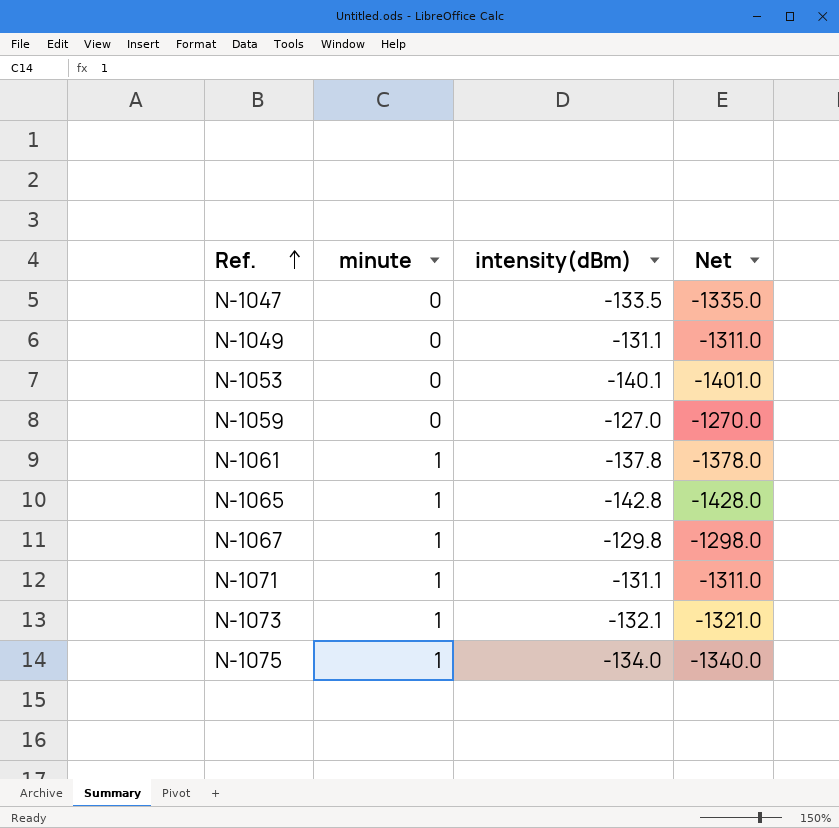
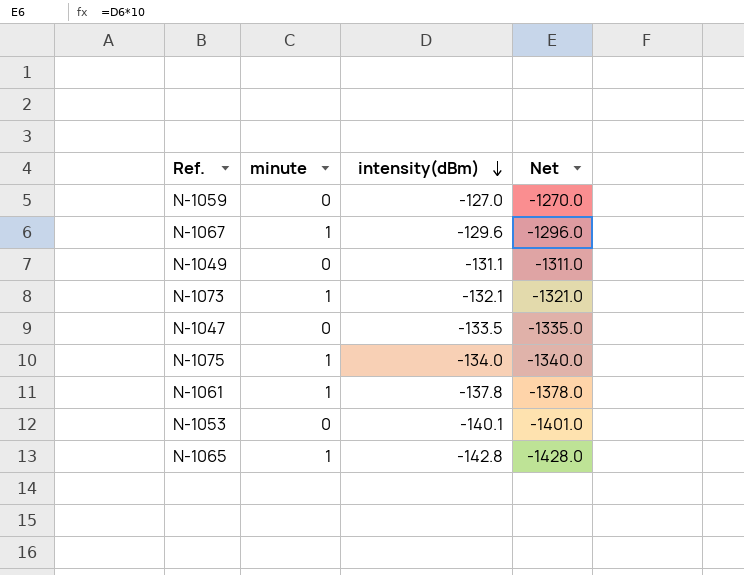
row order: Ref. ascending -> intensity(dBm) descending
row N-1071: 1 | -131.1 | -1311.0 -> none
N-1067 | intensity(dBm): -129.8 -> -129.6
N-1067 | Net: -1298.0 -> -1296.0

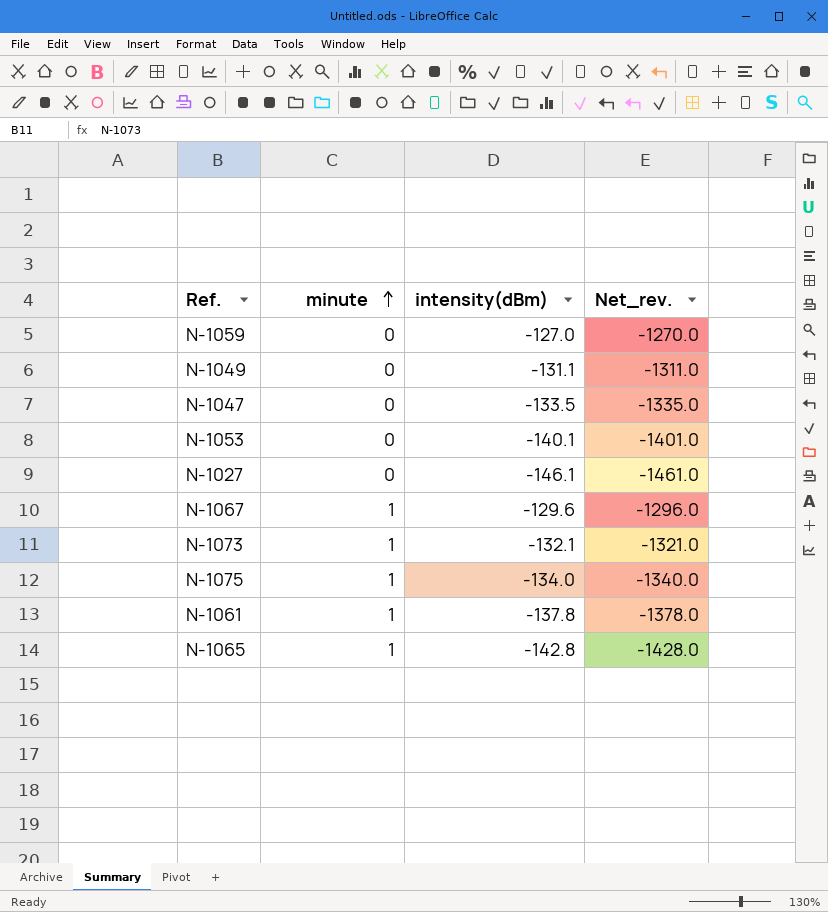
row order: intensity(dBm) descending -> minute ascending
column name: Net -> Net_rev.
row N-1027: none -> 0 | -146.1 | -1461.0

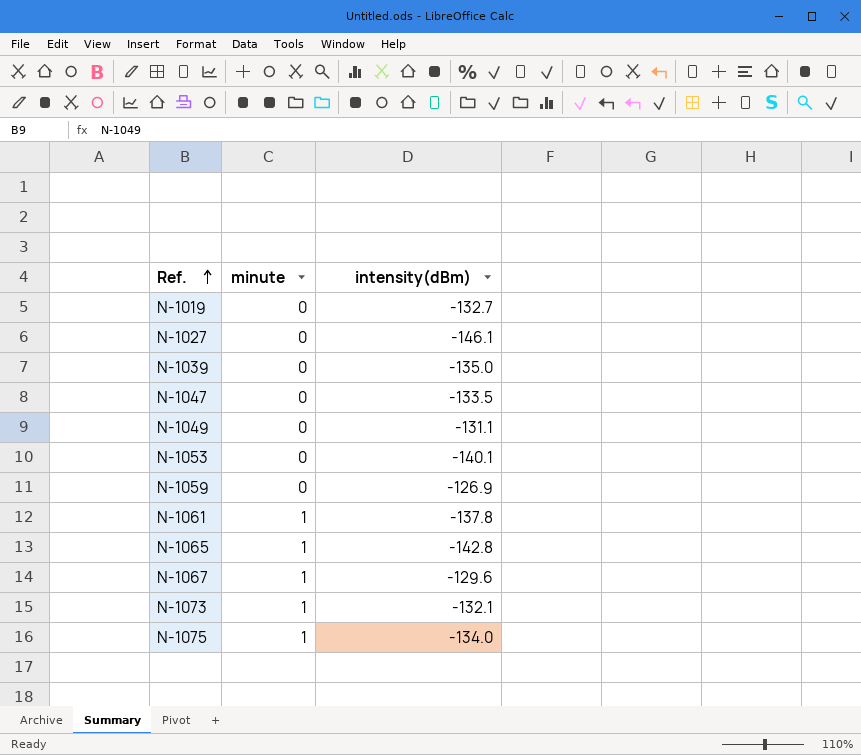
row order: minute ascending -> Ref. ascending
column Net_rev. | formula: [intensity(dBm)] * 10 -> none
row N-1019: none -> 0 | -132.7
row N-1039: none -> 0 | -135.0
N-1059 | intensity(dBm): -127.0 -> -126.9

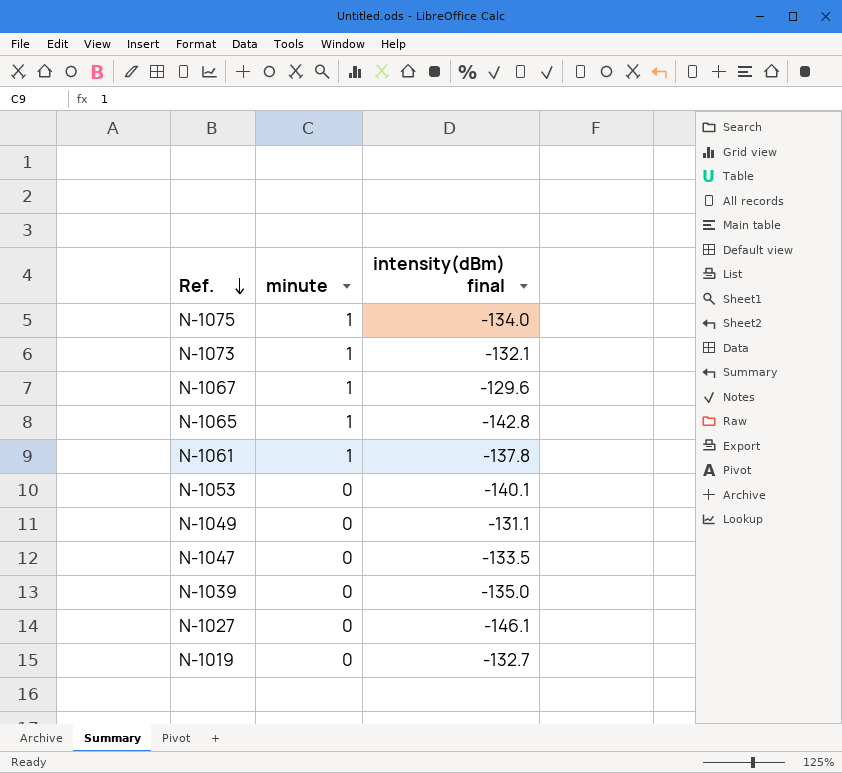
row order: Ref. ascending -> Ref. descending
column name: intensity(dBm) -> intensity(dBm) final
row N-1059: 0 | -126.9 -> none

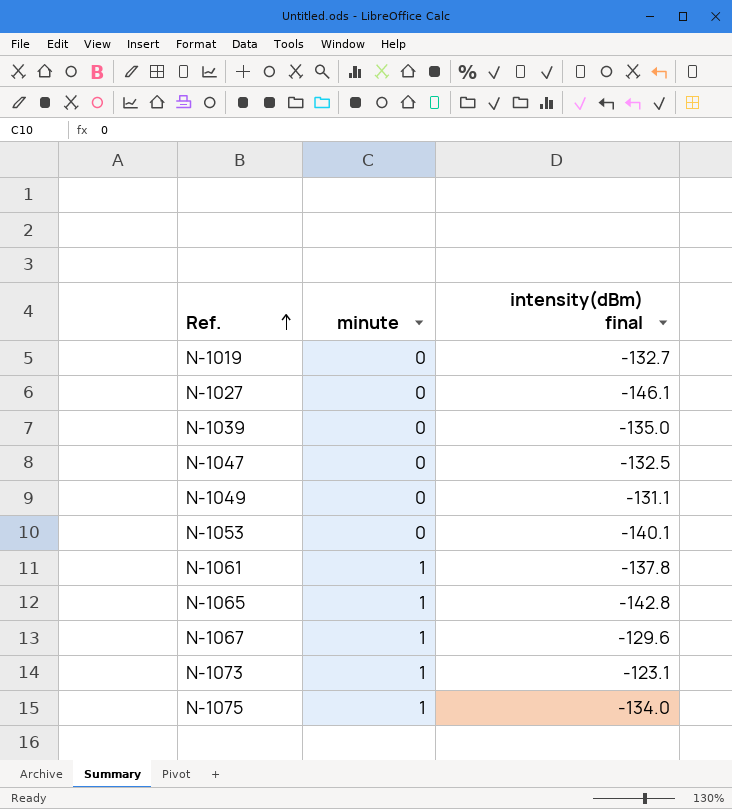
row order: Ref. descending -> Ref. ascending
N-1047 | intensity(dBm) final: -133.5 -> -132.5
N-1073 | intensity(dBm) final: -132.1 -> -123.1

